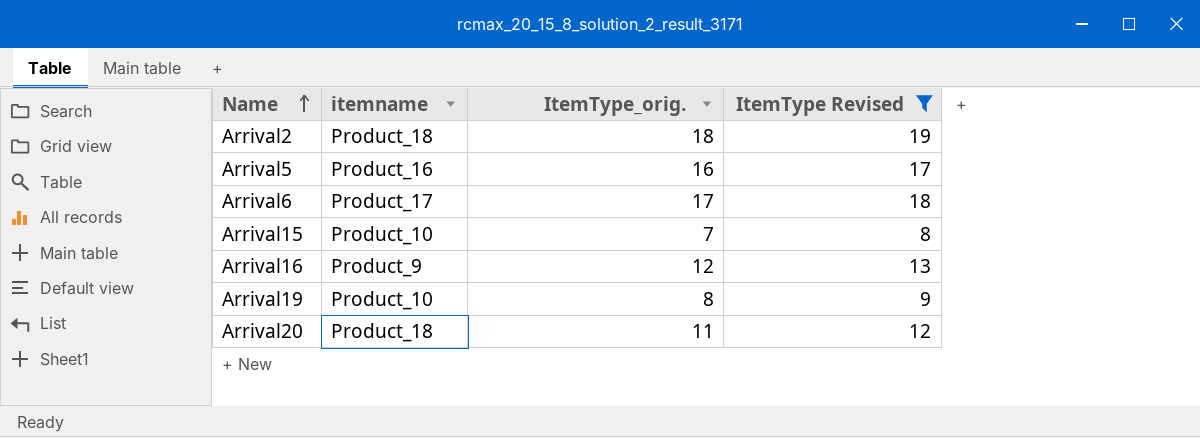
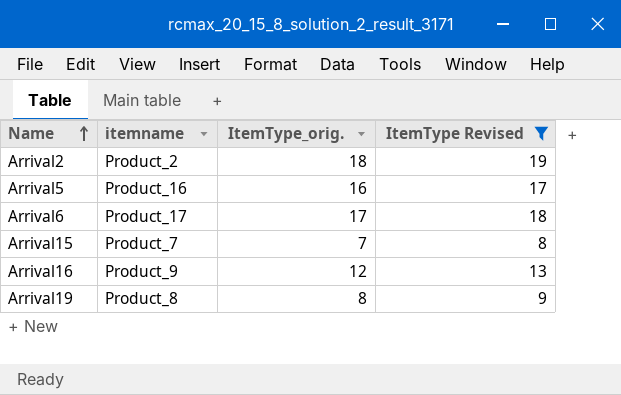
row Arrival20: Product_18 | 11 | 12 -> none
Arrival2 | itemname: Product_18 -> Product_2
Arrival15 | itemname: Product_10 -> Product_7
Arrival19 | itemname: Product_10 -> Product_8

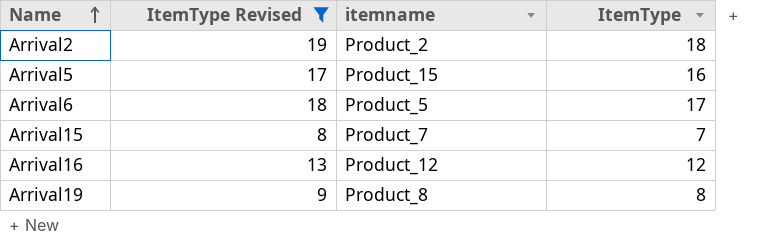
column ItemType Revised | position: 4 -> 2
column name: ItemType_orig. -> ItemType
Arrival5 | itemname: Product_16 -> Product_15
Arrival6 | itemname: Product_17 -> Product_5
Arrival16 | itemname: Product_9 -> Product_12

